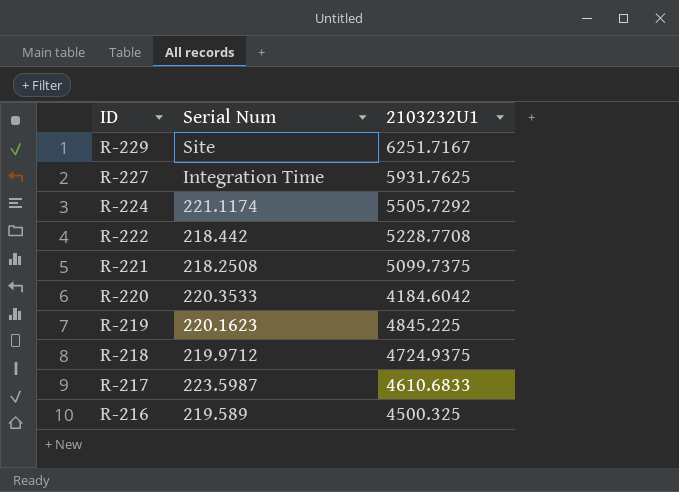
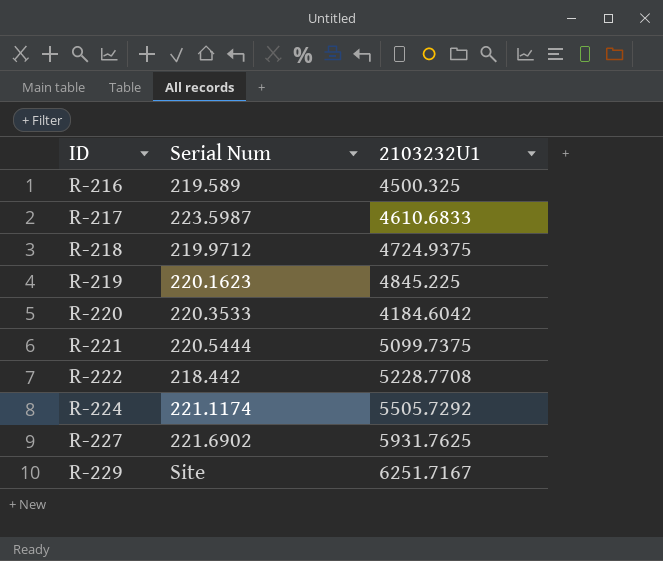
row order: ID descending -> ID ascending
R-221 | Serial Num: 218.2508 -> 220.5444
R-227 | Serial Num: Integration Time -> 221.6902

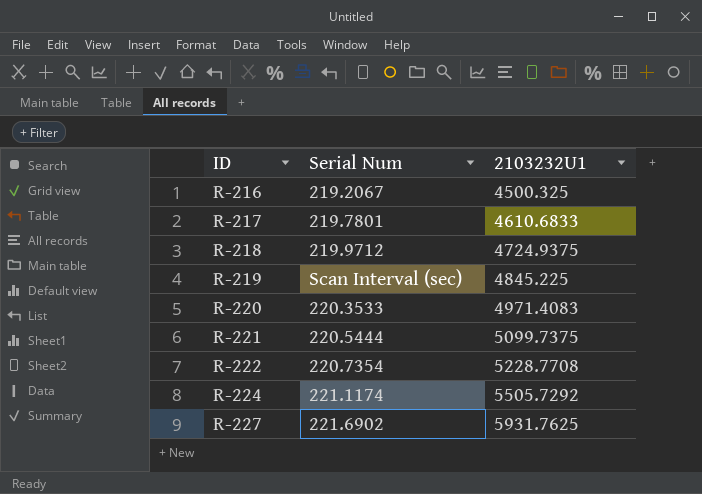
row R-229: Site | 6251.7167 -> none
R-216 | Serial Num: 219.589 -> 219.2067
R-217 | Serial Num: 223.5987 -> 219.7801
R-219 | Serial Num: 220.1623 -> Scan Interval (sec)
R-220 | 2103232U1: 4184.6042 -> 4971.4083
R-222 | Serial Num: 218.442 -> 220.7354

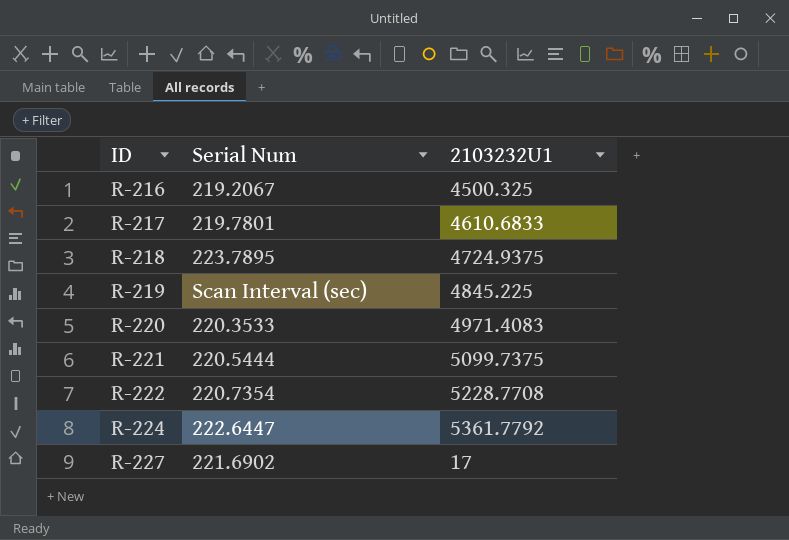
R-218 | Serial Num: 219.9712 -> 223.7895
R-224 | Serial Num: 221.1174 -> 222.6447
R-224 | 2103232U1: 5505.7292 -> 5361.7792
R-227 | 2103232U1: 5931.7625 -> 17

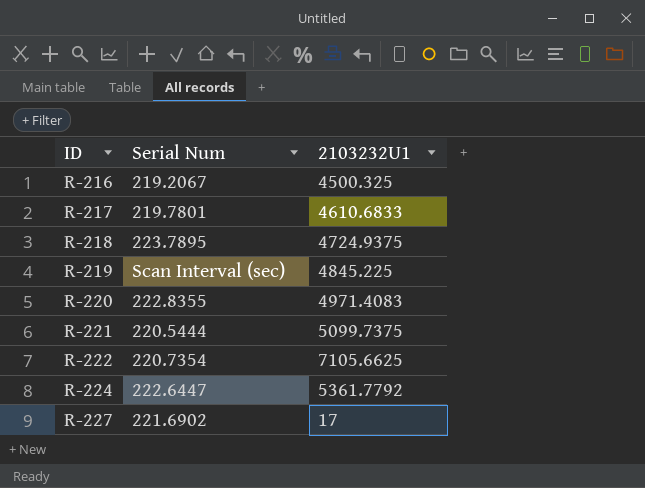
R-220 | Serial Num: 220.3533 -> 222.8355
R-222 | 2103232U1: 5228.7708 -> 7105.6625

